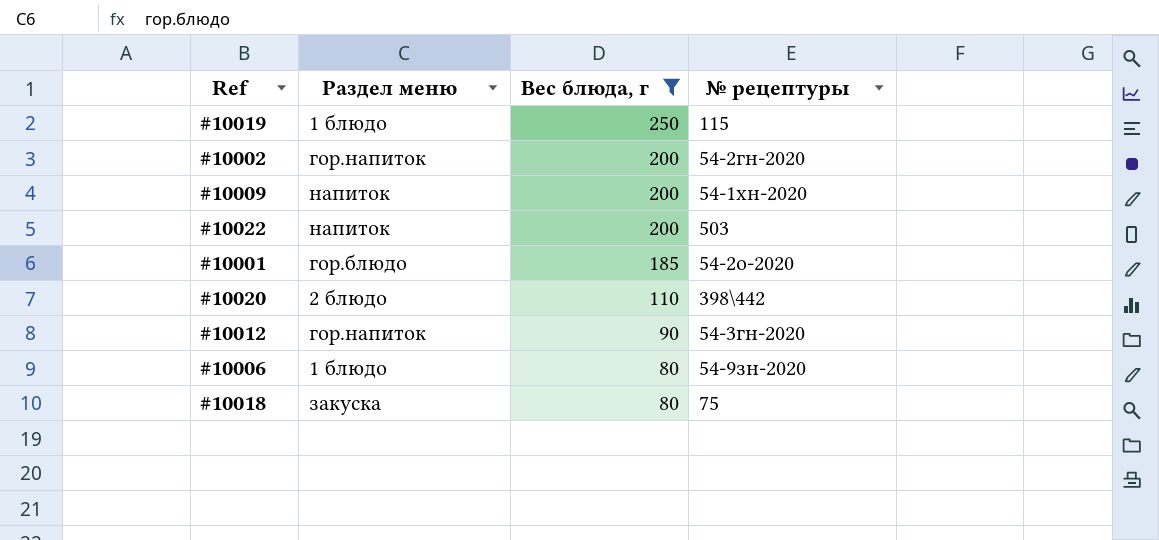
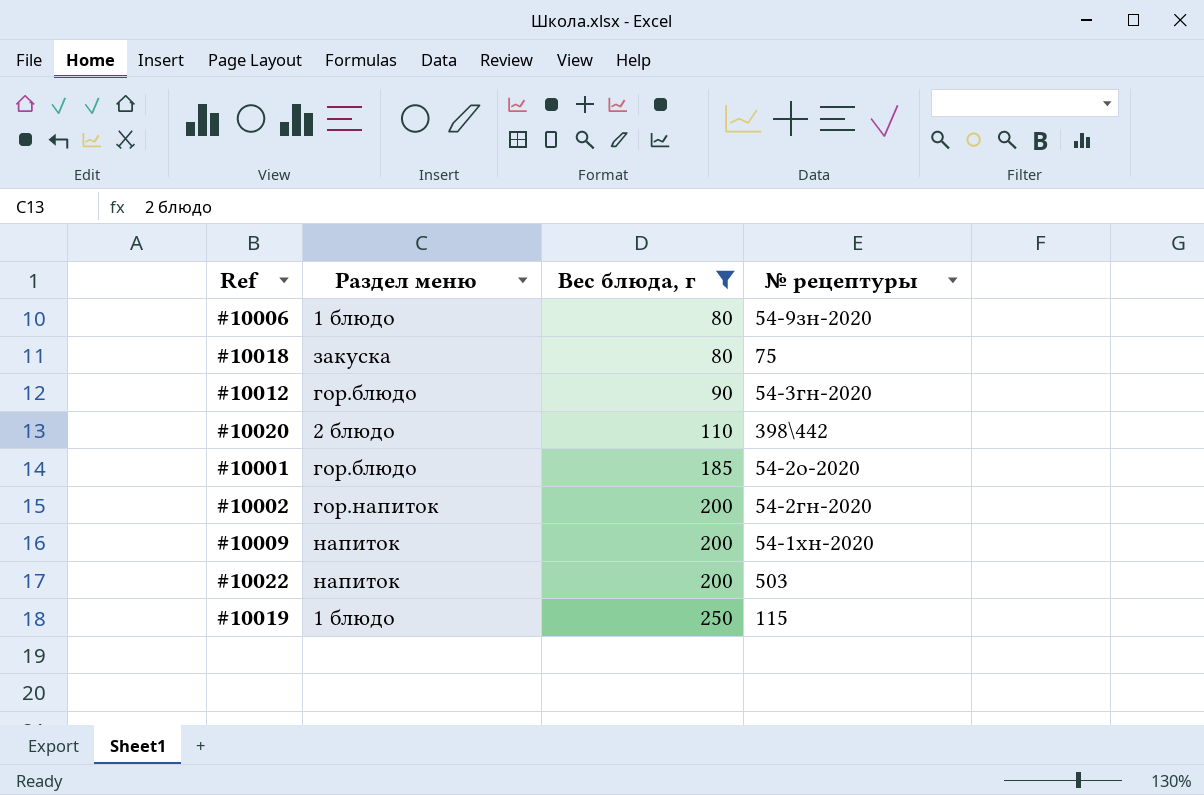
row order: Вес блюда, г descending -> Вес блюда, г ascending
#10012 | Раздел меню: гор.напиток -> гор.блюдо

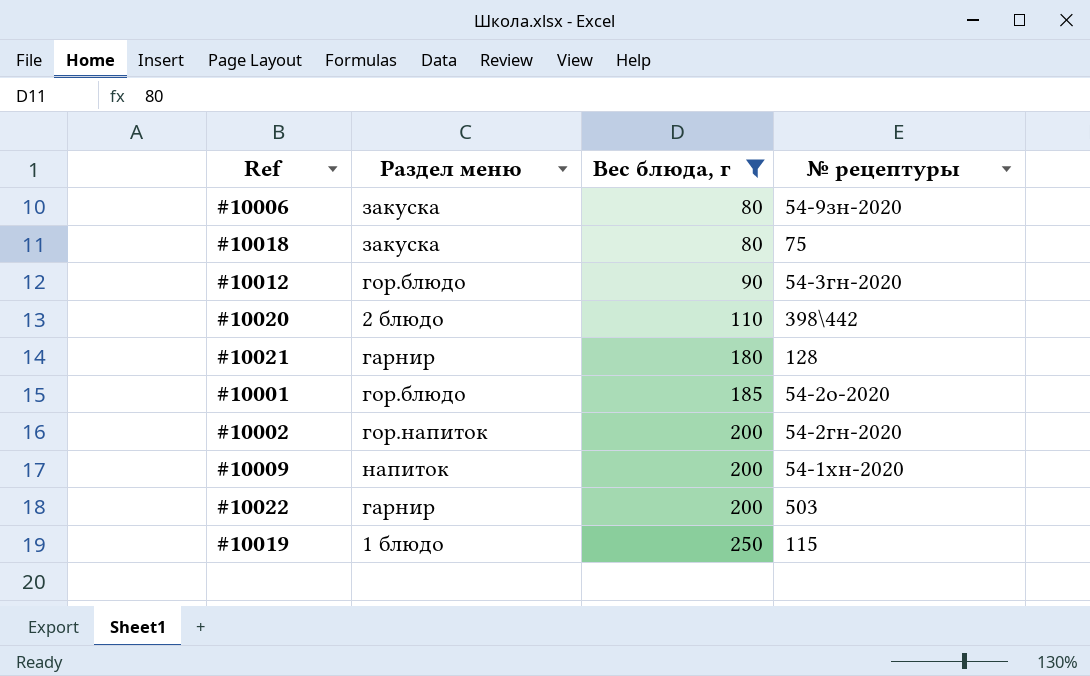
#10006 | Раздел меню: 1 блюдо -> закуска
row #10021: none -> гарнир | 180 | 128
#10022 | Раздел меню: напиток -> гарнир

